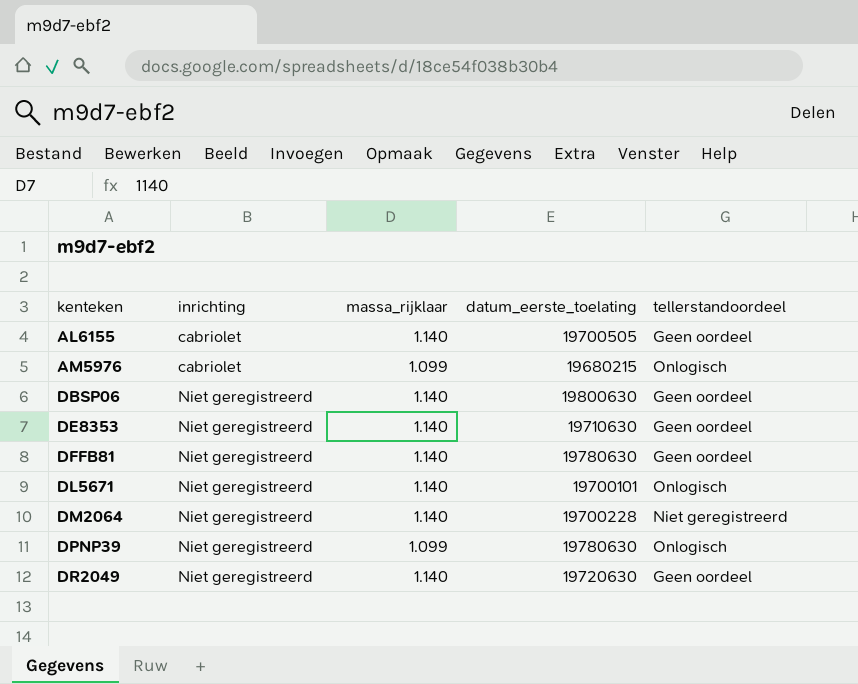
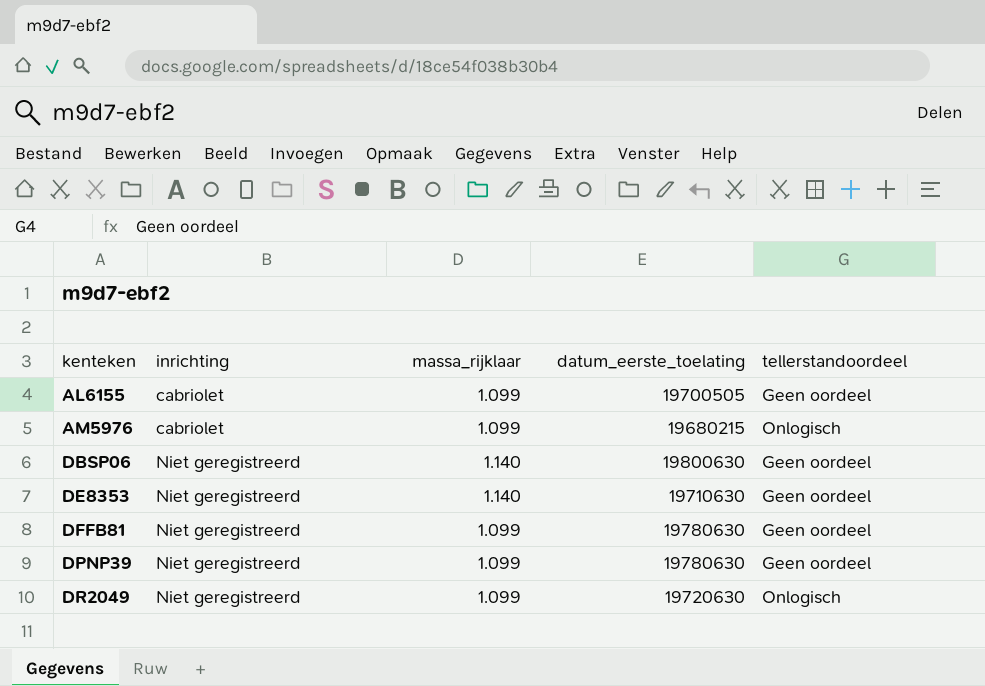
row DL5671: Niet geregistreerd | 1.140 | 19700101 | Onlogisch -> none
row DM2064: Niet geregistreerd | 1.140 | 19700228 | Niet geregistreerd -> none
AL6155 | massa_rijklaar: 1.140 -> 1.099
DFFB81 | massa_rijklaar: 1.140 -> 1.099
DPNP39 | tellerstandoordeel: Onlogisch -> Geen oordeel
DR2049 | massa_rijklaar: 1.140 -> 1.099
DR2049 | tellerstandoordeel: Geen oordeel -> Onlogisch

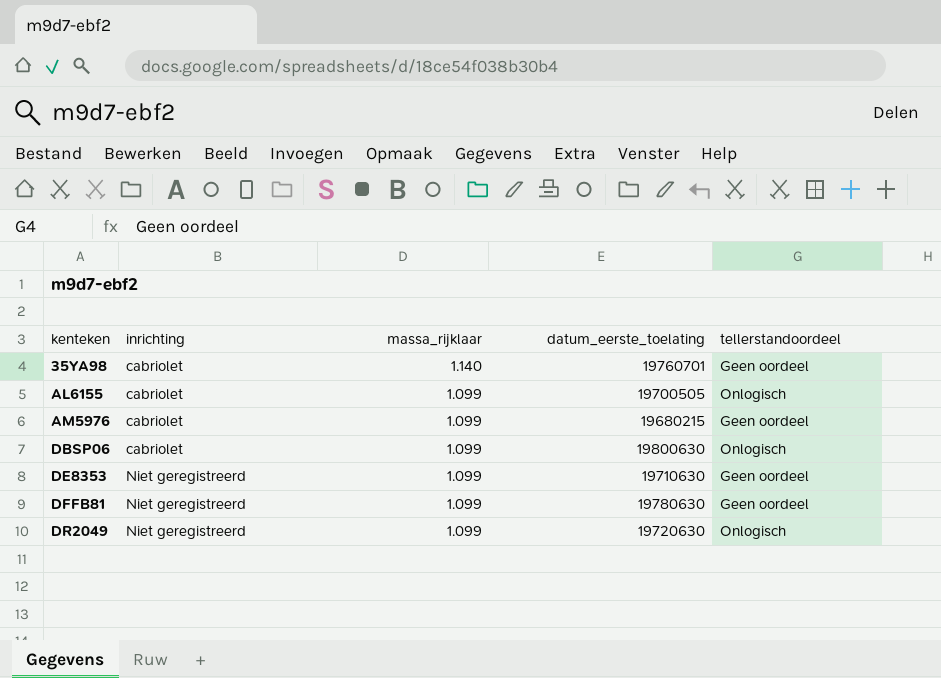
row DPNP39: Niet geregistreerd | 1.099 | 19780630 | Geen oordeel -> none
row 35YA98: none -> cabriolet | 1.140 | 19760701 | Geen oordeel
AL6155 | tellerstandoordeel: Geen oordeel -> Onlogisch
AM5976 | tellerstandoordeel: Onlogisch -> Geen oordeel
DBSP06 | inrichting: Niet geregistreerd -> cabriolet
DBSP06 | massa_rijklaar: 1.140 -> 1.099
DBSP06 | tellerstandoordeel: Geen oordeel -> Onlogisch
DE8353 | massa_rijklaar: 1.140 -> 1.099

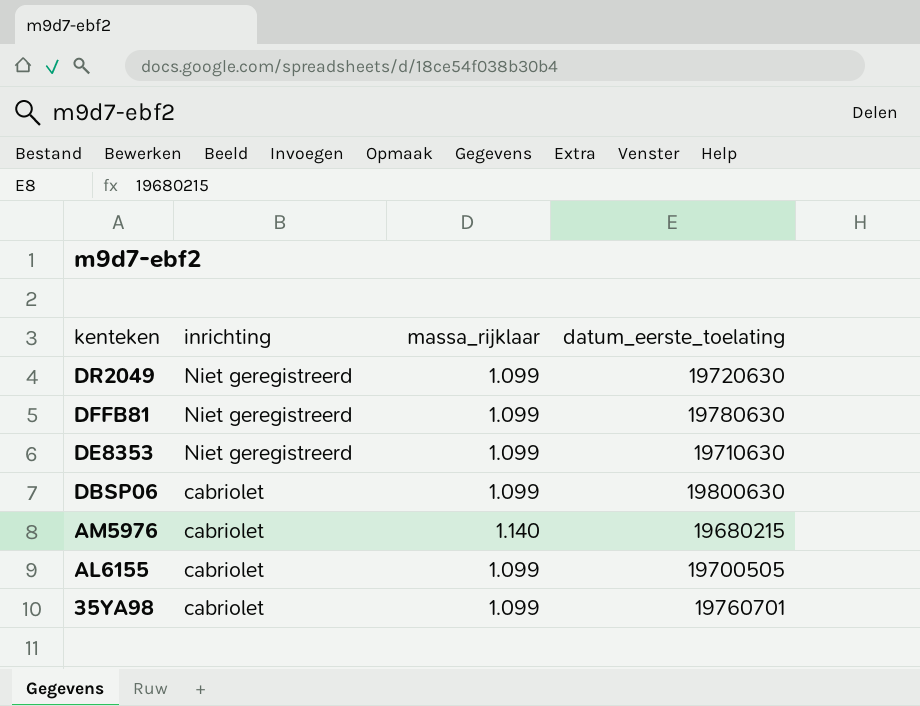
row order: kenteken ascending -> kenteken descending
column tellerstandoordeel | position: 5 -> none
AM5976 | massa_rijklaar: 1.099 -> 1.140
35YA98 | massa_rijklaar: 1.140 -> 1.099

